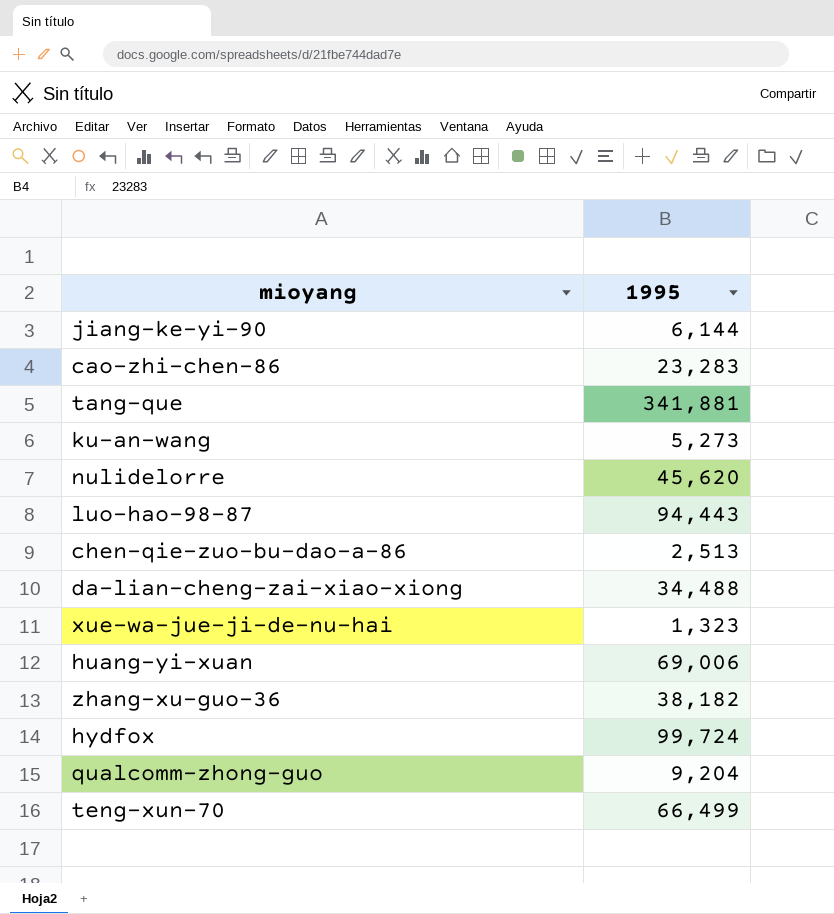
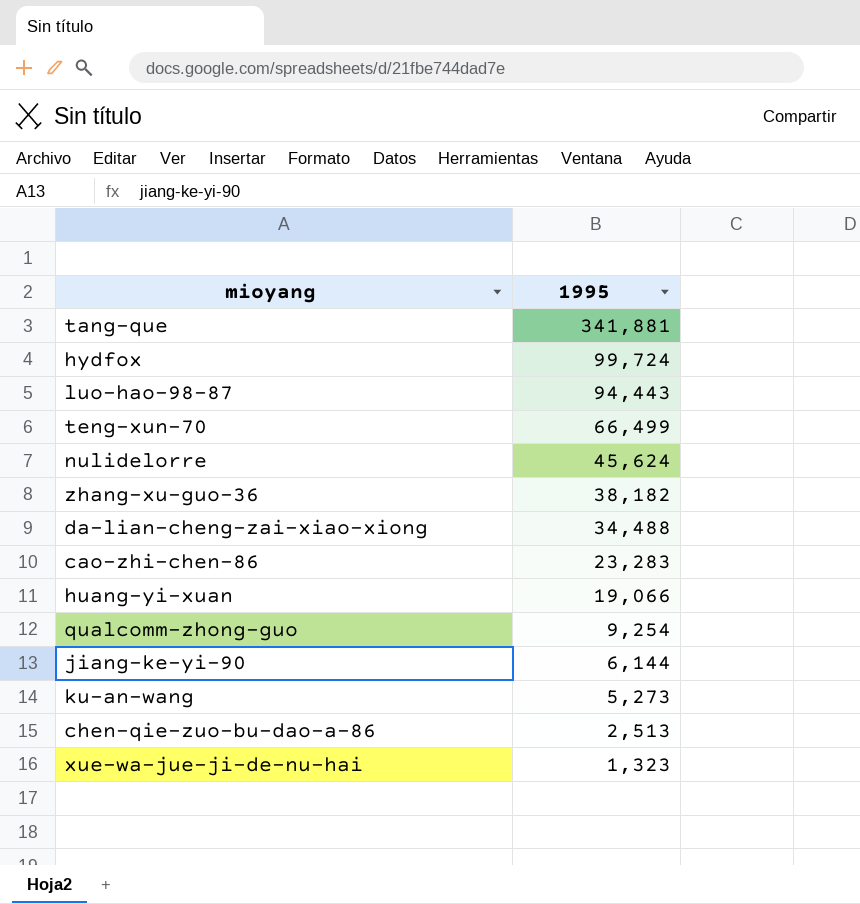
row order: none -> 1995 descending
nulidelorre | 1995: 45,620 -> 45,624
huang-yi-xuan | 1995: 69,006 -> 19,066
qualcomm-zhong-guo | 1995: 9,204 -> 9,254

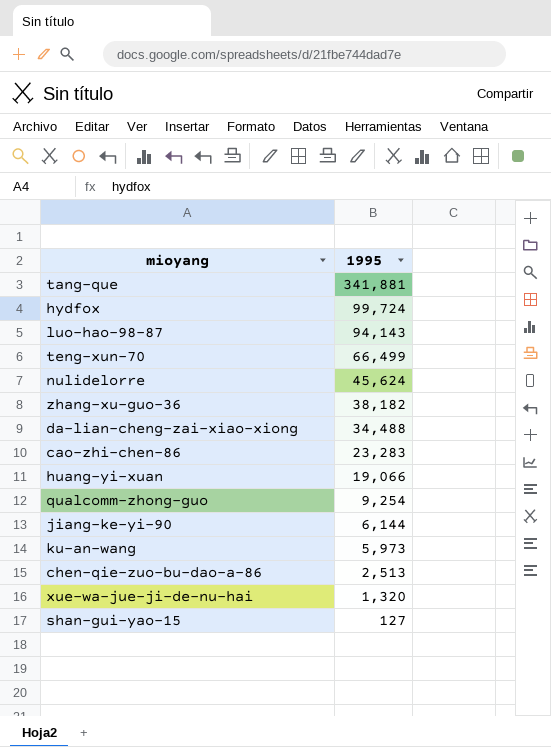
luo-hao-98-87 | 1995: 94,443 -> 94,143
ku-an-wang | 1995: 5,273 -> 5,973
xue-wa-jue-ji-de-nu-hai | 1995: 1,323 -> 1,320
row shan-gui-yao-15: none -> 127

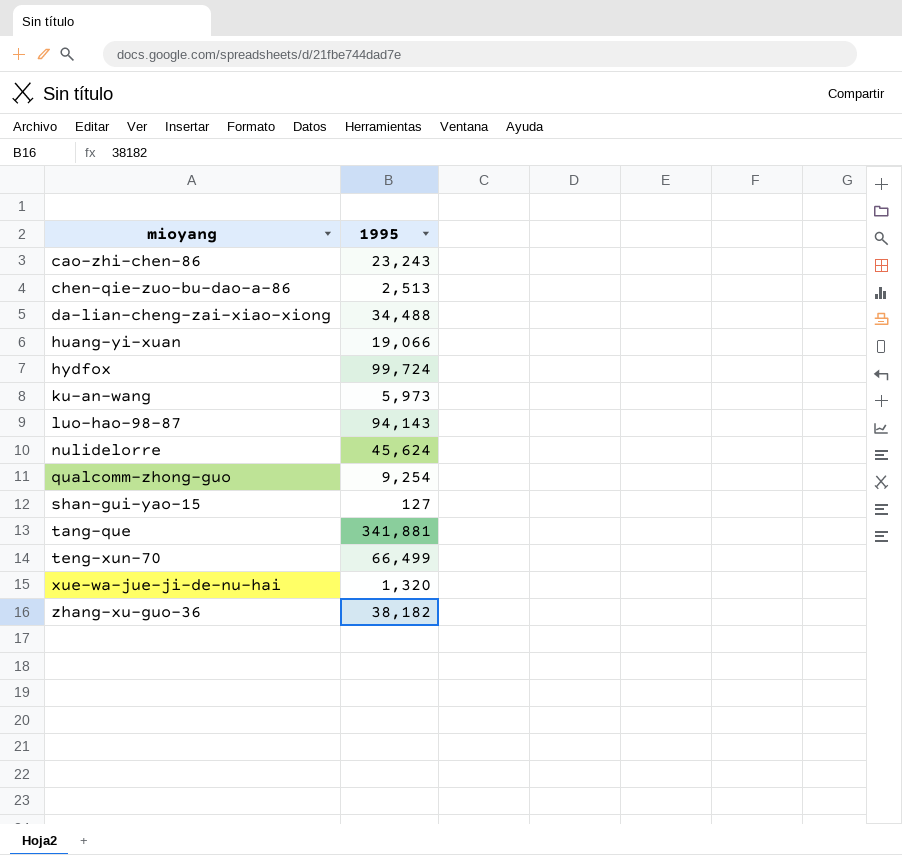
row order: 1995 descending -> mioyang ascending
row jiang-ke-yi-90: 6,144 -> none
cao-zhi-chen-86 | 1995: 23,283 -> 23,243

